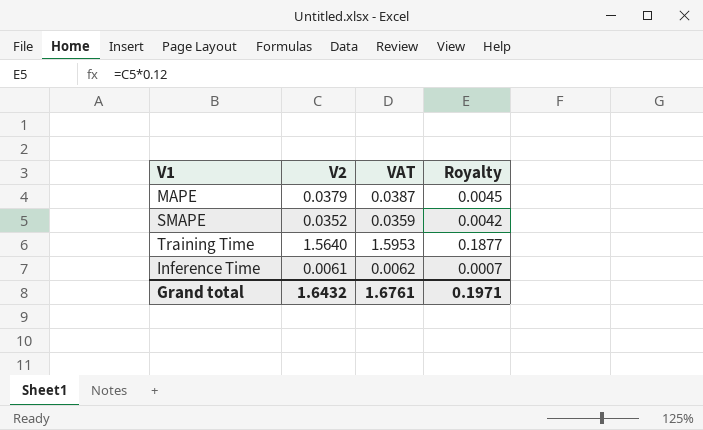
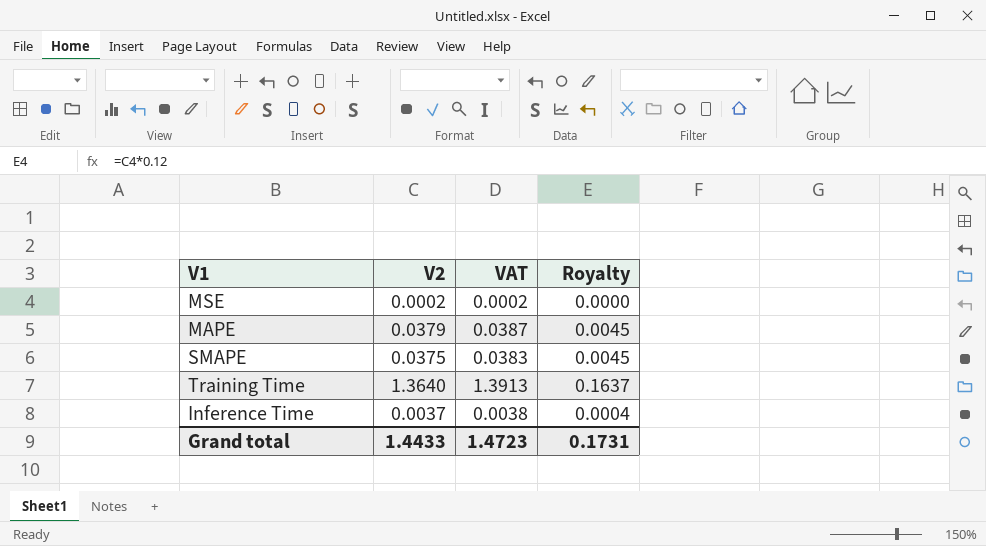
row MSE: none -> 0.0002 | 0.0002 | 0.0000
SMAPE | V2: 0.0352 -> 0.0375
SMAPE | VAT: 0.0359 -> 0.0383
SMAPE | Royalty: 0.0042 -> 0.0045
Training Time | V2: 1.5640 -> 1.3640
Training Time | VAT: 1.5953 -> 1.3913
Training Time | Royalty: 0.1877 -> 0.1637
Inference Time | V2: 0.0061 -> 0.0037
Inference Time | VAT: 0.0062 -> 0.0038
Inference Time | Royalty: 0.0007 -> 0.0004
Grand total | V2: 1.6432 -> 1.4433
Grand total | VAT: 1.6761 -> 1.4723
Grand total | Royalty: 0.1971 -> 0.1731

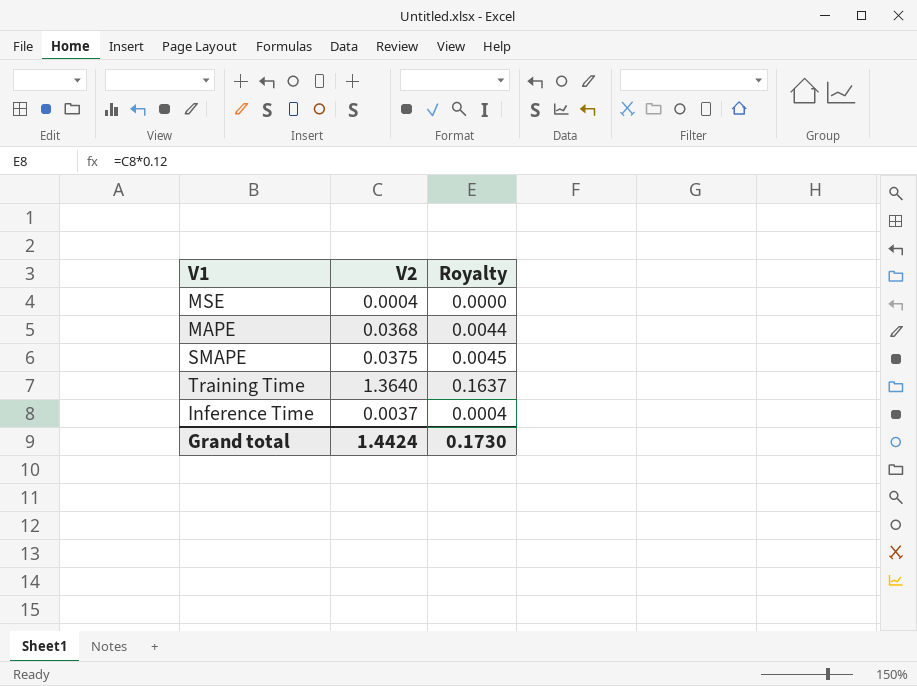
column VAT | formula: [V2] * 1.02 -> none
MSE | V2: 0.0002 -> 0.0004
MAPE | V2: 0.0379 -> 0.0368
MAPE | Royalty: 0.0045 -> 0.0044
Grand total | V2: 1.4433 -> 1.4424
Grand total | Royalty: 0.1731 -> 0.1730

